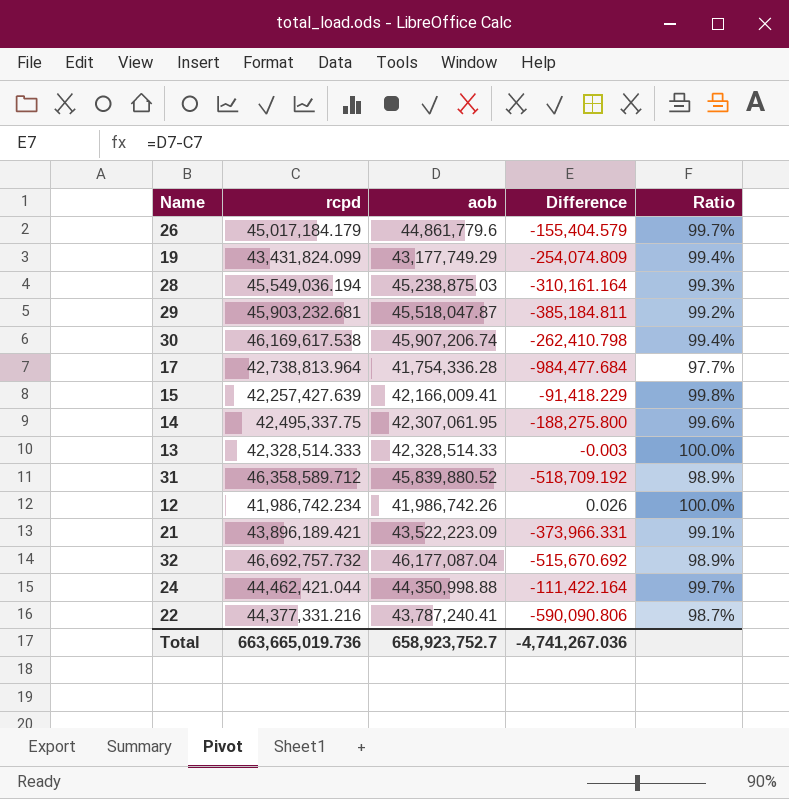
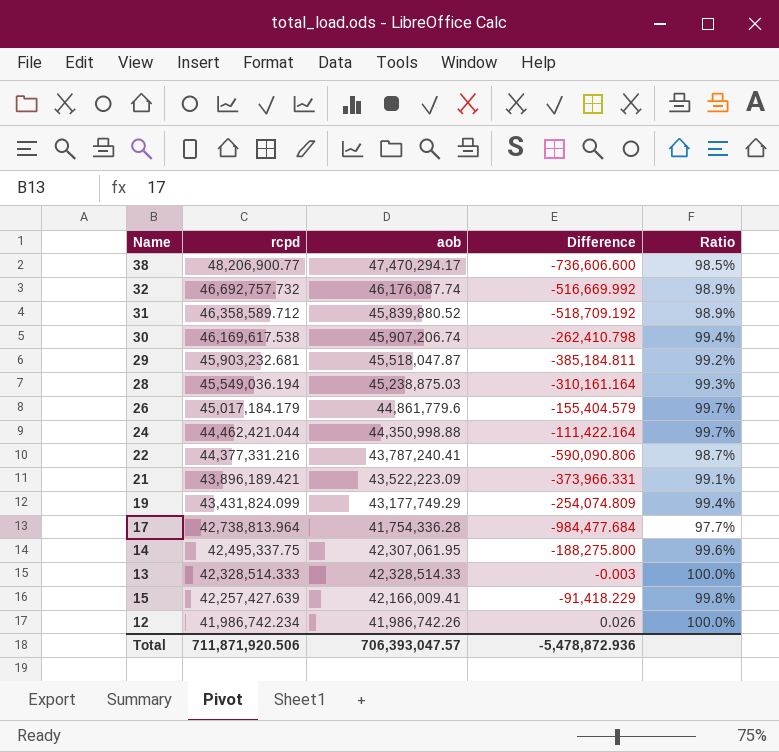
row order: none -> rcpd descending
row 38: none -> 48,206,900.77 | 47,470,294.17 | -736,606.600 | 98.5%
32 | aob: 46,177,087.04 -> 46,176,087.74
32 | Difference: -515,670.692 -> -516,669.992
Total | rcpd: 663,665,019.736 -> 711,871,920.506
Total | aob: 658,923,752.7 -> 706,393,047.57
Total | Difference: -4,741,267.036 -> -5,478,872.936

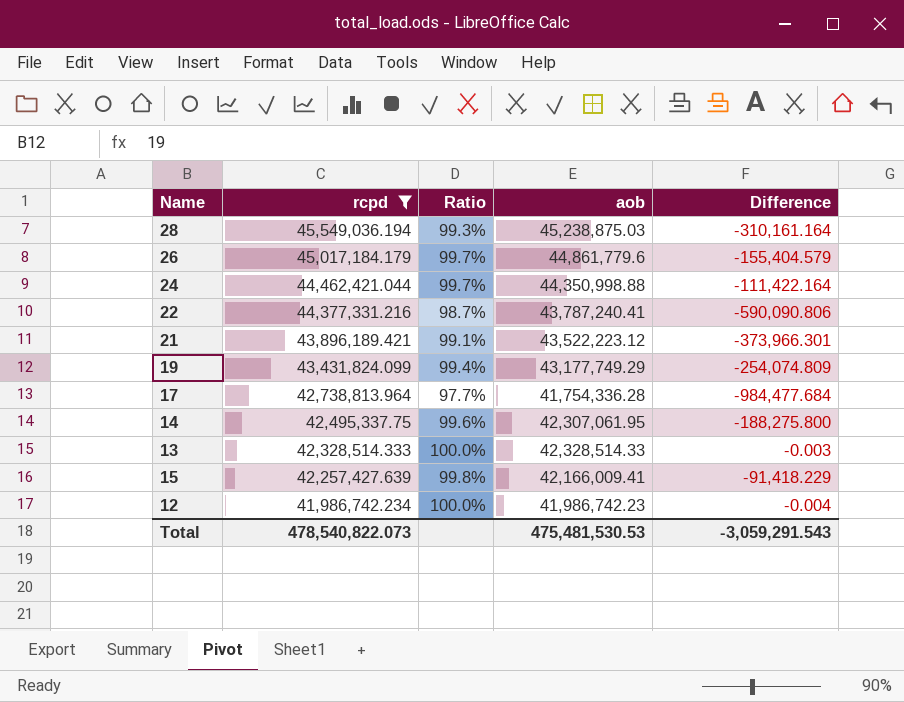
filter: none -> rcpd <= 45,549,036.194
column Ratio | position: 5 -> 3
21 | aob: 43,522,223.09 -> 43,522,223.12
21 | Difference: -373,966.331 -> -373,966.301
12 | aob: 41,986,742.26 -> 41,986,742.23
12 | Difference: 0.026 -> -0.004
Total | rcpd: 711,871,920.506 -> 478,540,822.073
Total | aob: 706,393,047.57 -> 475,481,530.53
Total | Difference: -5,478,872.936 -> -3,059,291.543

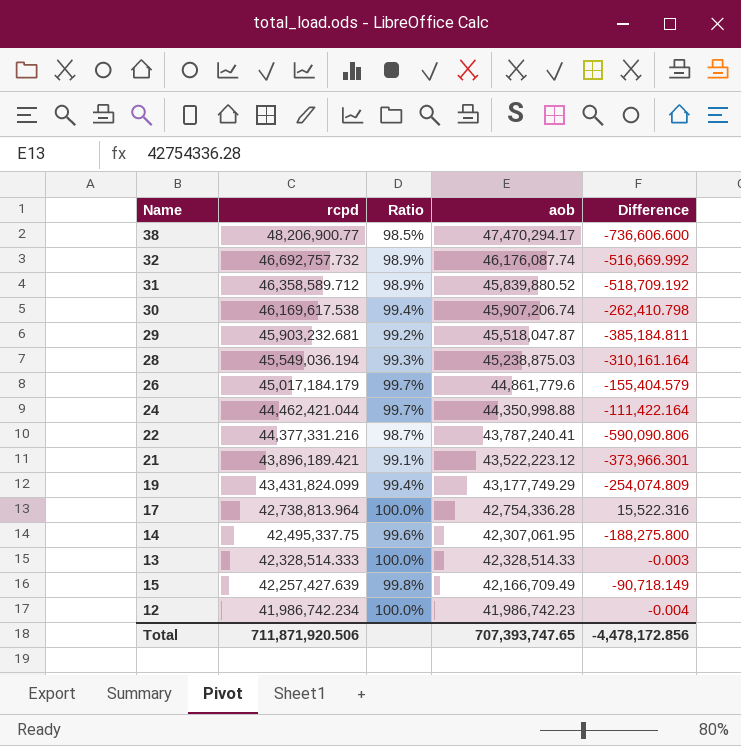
filter: rcpd <= 45,549,036.194 -> none
17 | Ratio: 97.7% -> 100.0%
17 | aob: 41,754,336.28 -> 42,754,336.28
17 | Difference: -984,477.684 -> 15,522.316
15 | aob: 42,166,009.41 -> 42,166,709.49
15 | Difference: -91,418.229 -> -90,718.149
Total | rcpd: 478,540,822.073 -> 711,871,920.506
Total | aob: 475,481,530.53 -> 707,393,747.65
Total | Difference: -3,059,291.543 -> -4,478,172.856

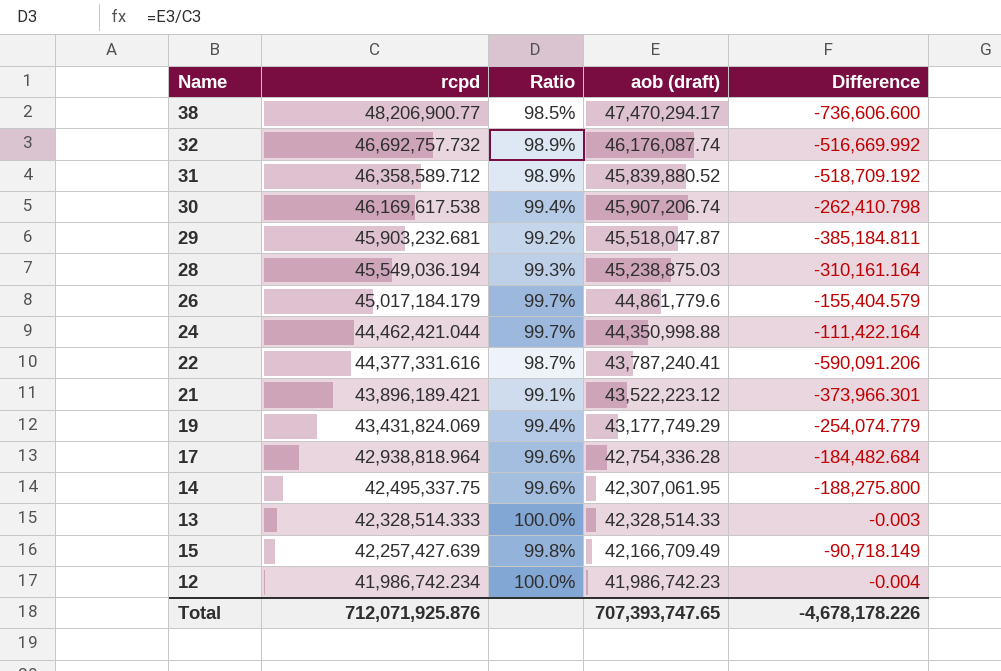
column name: aob -> aob (draft)
22 | rcpd: 44,377,331.216 -> 44,377,331.616
22 | Difference: -590,090.806 -> -590,091.206
19 | rcpd: 43,431,824.099 -> 43,431,824.069
19 | Difference: -254,074.809 -> -254,074.779
17 | rcpd: 42,738,813.964 -> 42,938,818.964
17 | Ratio: 100.0% -> 99.6%
17 | Difference: 15,522.316 -> -184,482.684
Total | rcpd: 711,871,920.506 -> 712,071,925.876
Total | Difference: -4,478,172.856 -> -4,678,178.226

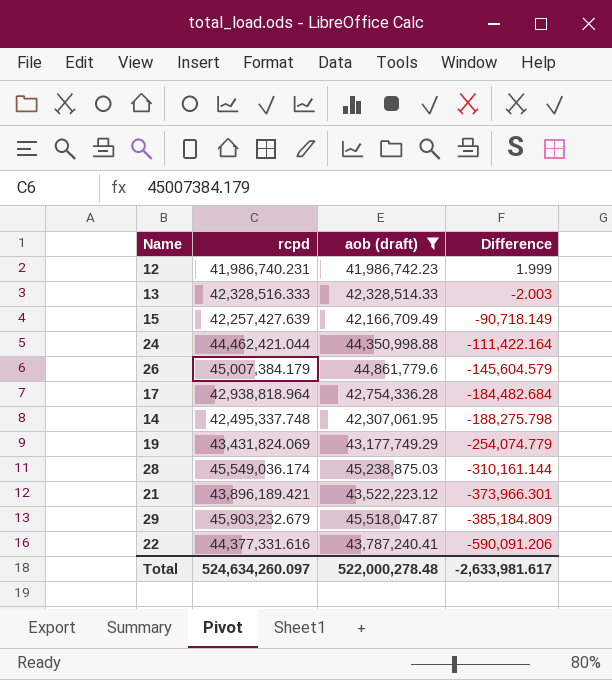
filter: none -> aob (draft) <= 45,518,047.87
row order: rcpd descending -> Difference descending
column Ratio | formula: [aob (draft)] / [rcpd] -> none
12 | rcpd: 41,986,742.234 -> 41,986,740.231
12 | Difference: -0.004 -> 1.999
13 | rcpd: 42,328,514.333 -> 42,328,516.333
13 | Difference: -0.003 -> -2.003
26 | rcpd: 45,017,184.179 -> 45,007,384.179
26 | Difference: -155,404.579 -> -145,604.579
14 | rcpd: 42,495,337.75 -> 42,495,337.748
14 | Difference: -188,275.800 -> -188,275.798
28 | rcpd: 45,549,036.194 -> 45,549,036.174
28 | Difference: -310,161.164 -> -310,161.144
29 | rcpd: 45,903,232.681 -> 45,903,232.679
29 | Difference: -385,184.811 -> -385,184.809
Total | rcpd: 712,071,925.876 -> 524,634,260.097
Total | aob (draft): 707,393,747.65 -> 522,000,278.48
Total | Difference: -4,678,178.226 -> -2,633,981.617

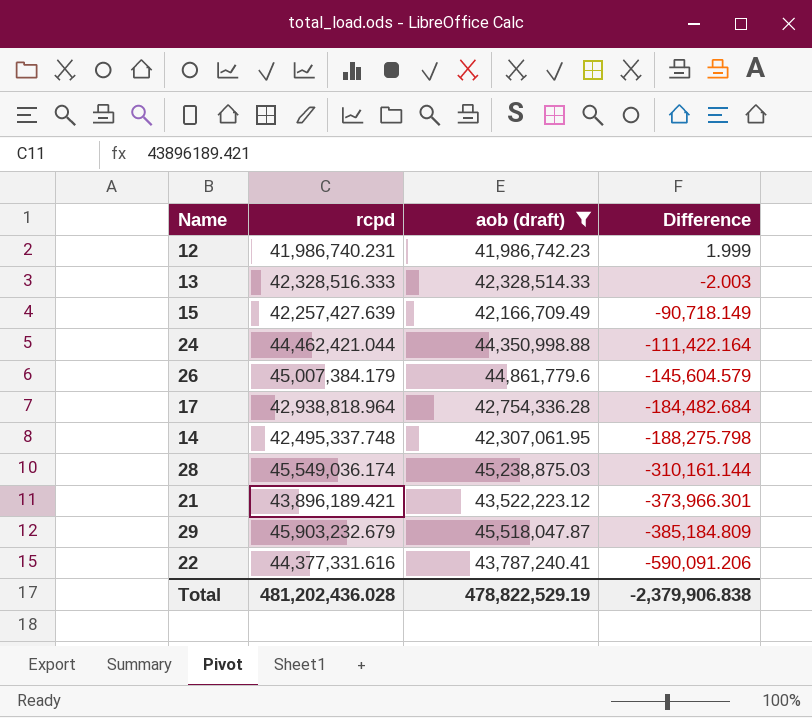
row 19: 43,431,824.069 | 43,177,749.29 | -254,074.779 -> none
Total | rcpd: 524,634,260.097 -> 481,202,436.028
Total | aob (draft): 522,000,278.48 -> 478,822,529.19
Total | Difference: -2,633,981.617 -> -2,379,906.838

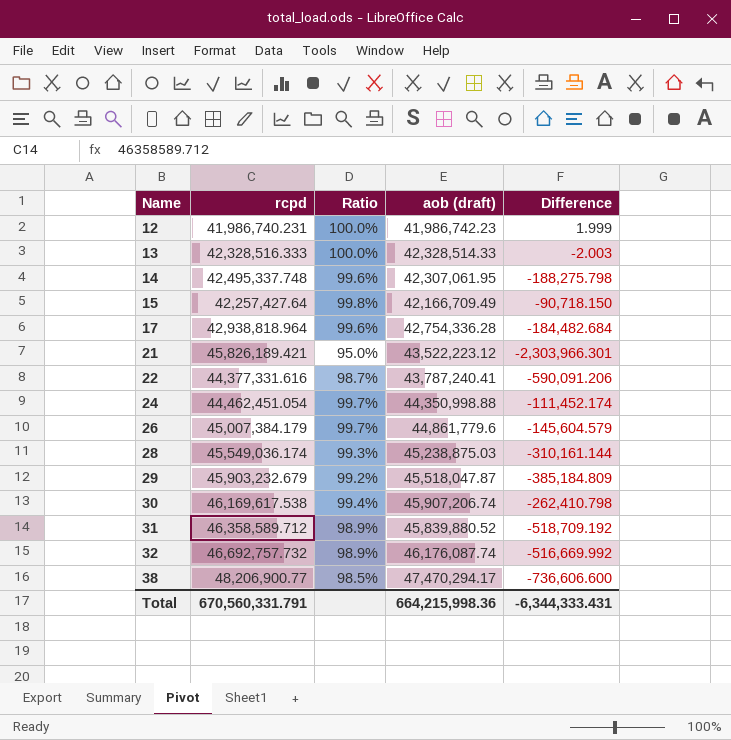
filter: aob (draft) <= 45,518,047.87 -> none
row order: Difference descending -> Name ascending
column Ratio | formula: none -> [aob (draft)] / [rcpd]
15 | rcpd: 42,257,427.639 -> 42,257,427.64
15 | Difference: -90,718.149 -> -90,718.150
21 | rcpd: 43,896,189.421 -> 45,826,189.421
21 | Difference: -373,966.301 -> -2,303,966.301
24 | rcpd: 44,462,421.044 -> 44,462,451.054
24 | Difference: -111,422.164 -> -111,452.174
Total | rcpd: 481,202,436.028 -> 670,560,331.791
Total | aob (draft): 478,822,529.19 -> 664,215,998.36
Total | Difference: -2,379,906.838 -> -6,344,333.431

